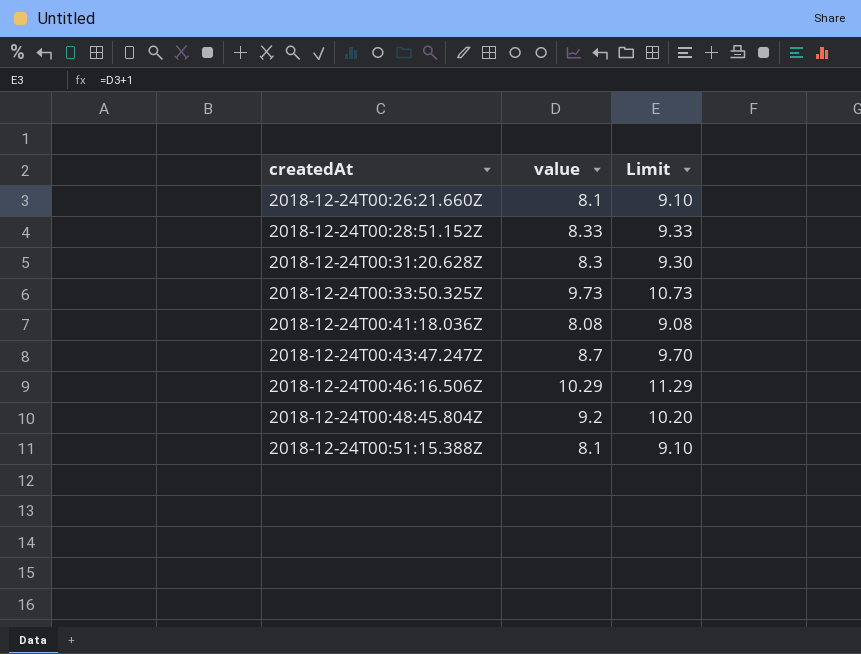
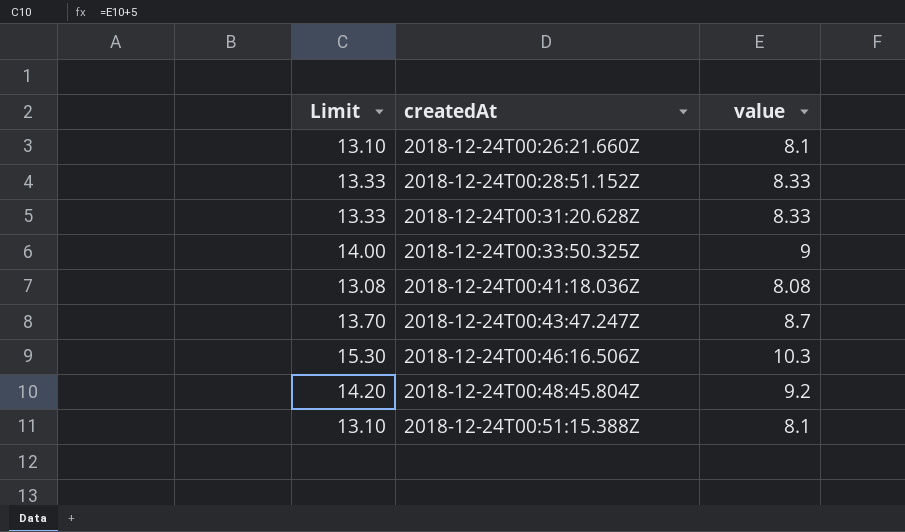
column Limit | formula: [value] + 1 -> [value] + 5
column Limit | position: 3 -> 1
2018-12-24T00:31:20.628Z | value: 8.3 -> 8.33
2018-12-24T00:33:50.325Z | value: 9.73 -> 9
2018-12-24T00:46:16.506Z | value: 10.29 -> 10.3

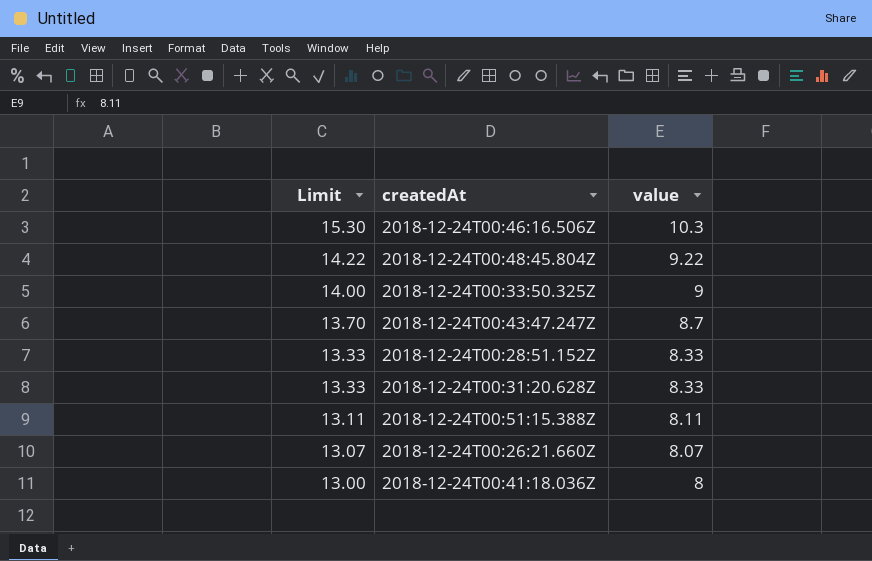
row order: createdAt ascending -> Limit descending
2018-12-24T00:48:45.804Z | Limit: 14.20 -> 14.22
2018-12-24T00:48:45.804Z | value: 9.2 -> 9.22
2018-12-24T00:51:15.388Z | Limit: 13.10 -> 13.11
2018-12-24T00:51:15.388Z | value: 8.1 -> 8.11
2018-12-24T00:26:21.660Z | Limit: 13.10 -> 13.07
2018-12-24T00:26:21.660Z | value: 8.1 -> 8.07
2018-12-24T00:41:18.036Z | Limit: 13.08 -> 13.00
2018-12-24T00:41:18.036Z | value: 8.08 -> 8

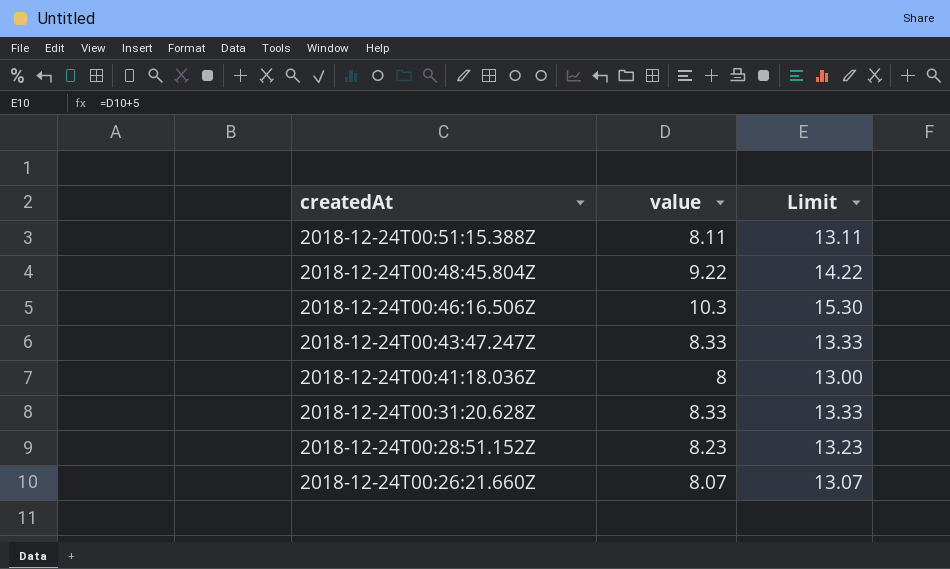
row order: Limit descending -> createdAt descending
column Limit | position: 1 -> 3
row 2018-12-24T00:33:50.325Z: 14.00 | 9 -> none
2018-12-24T00:43:47.247Z | value: 8.7 -> 8.33
2018-12-24T00:43:47.247Z | Limit: 13.70 -> 13.33
2018-12-24T00:28:51.152Z | value: 8.33 -> 8.23
2018-12-24T00:28:51.152Z | Limit: 13.33 -> 13.23

